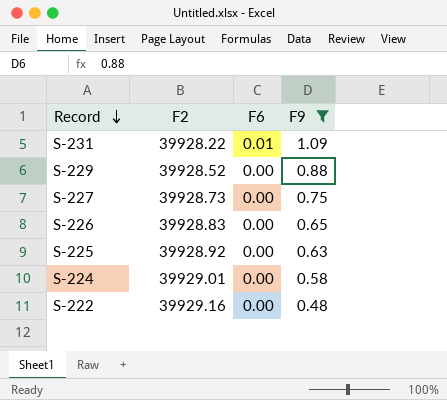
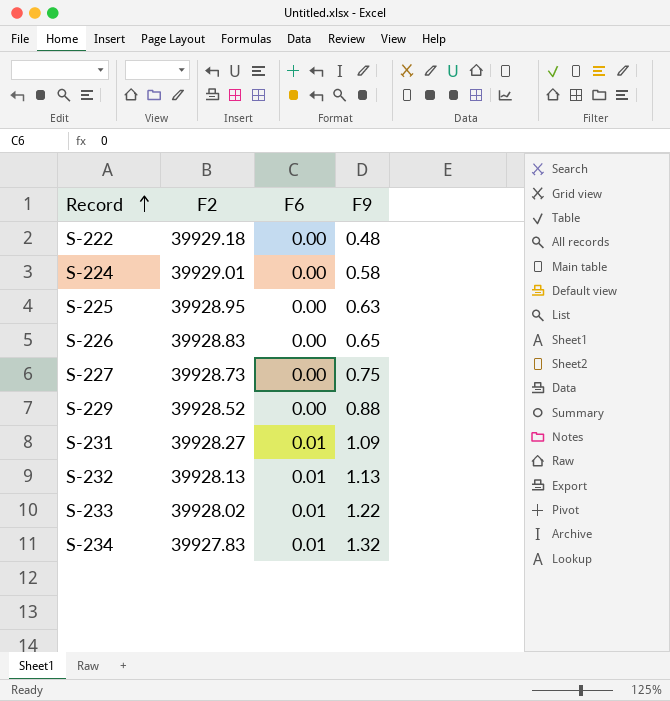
filter: F9 <= 1.09 -> none
row order: Record descending -> Record ascending
S-222 | F2: 39929.16 -> 39929.18
S-225 | F2: 39928.92 -> 39928.95
S-231 | F2: 39928.22 -> 39928.27

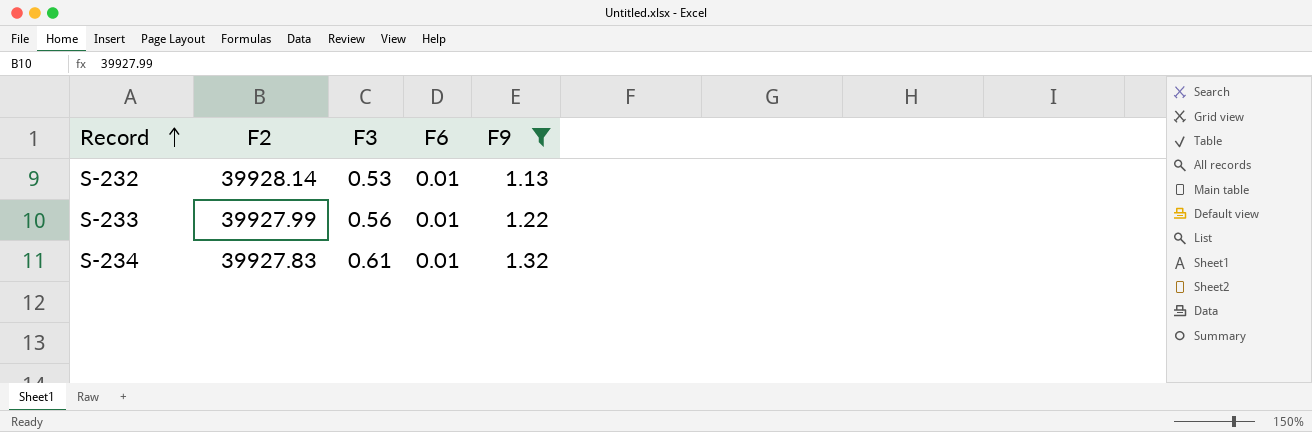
filter: none -> F9 >= 1.13
column F3 | position: none -> 3
S-232 | F2: 39928.13 -> 39928.14
S-233 | F2: 39928.02 -> 39927.99

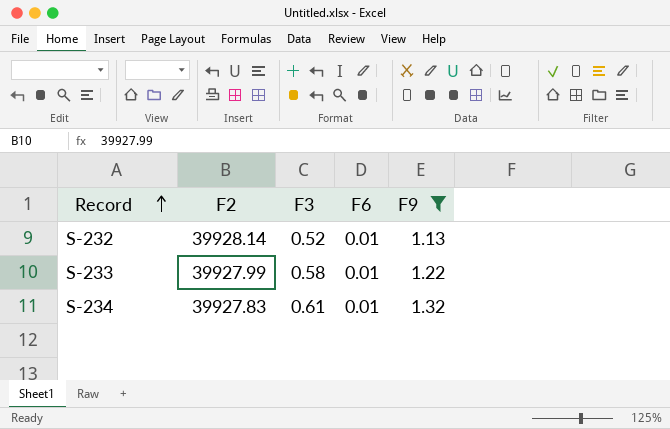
S-232 | F3: 0.53 -> 0.52
S-233 | F3: 0.56 -> 0.58

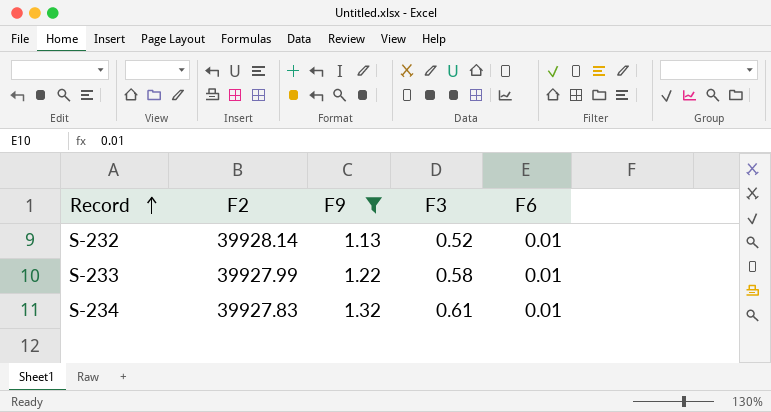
column F9 | position: 5 -> 3

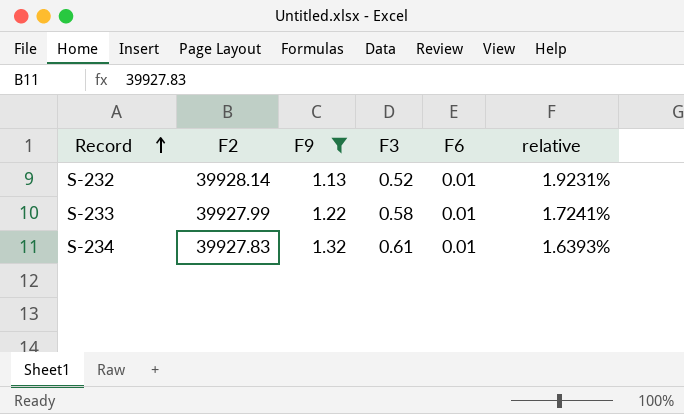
column relative | formula: none -> [F6] / [F3]

